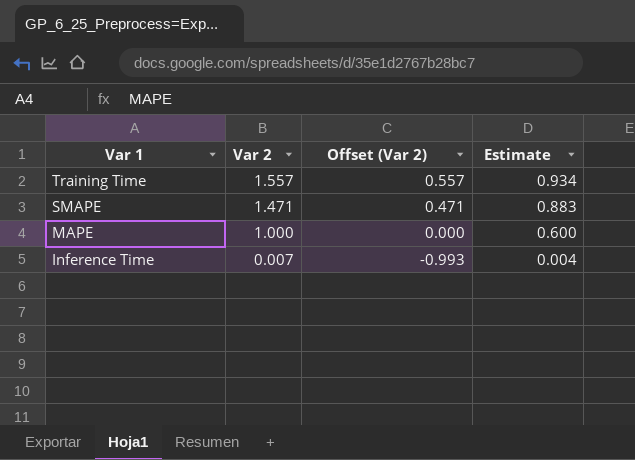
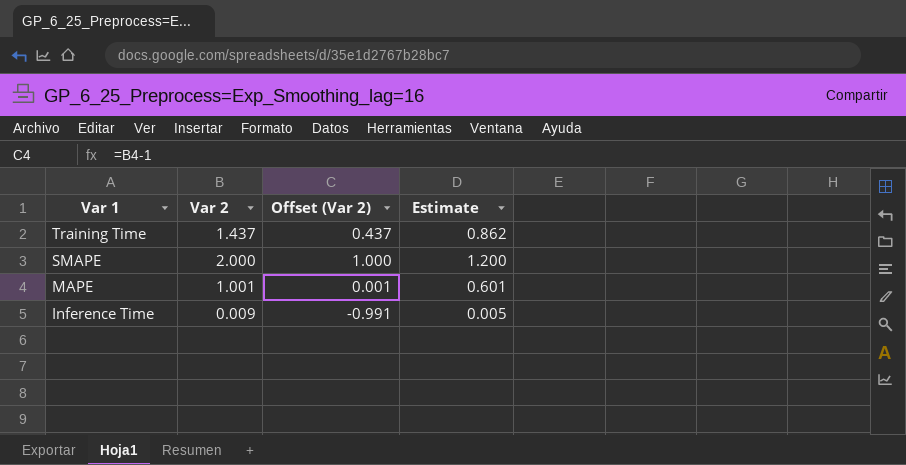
Training Time | Var 2: 1.557 -> 1.437
Training Time | Offset (Var 2): 0.557 -> 0.437
Training Time | Estimate: 0.934 -> 0.862
SMAPE | Var 2: 1.471 -> 2.000
SMAPE | Offset (Var 2): 0.471 -> 1.000
SMAPE | Estimate: 0.883 -> 1.200
MAPE | Var 2: 1.000 -> 1.001
MAPE | Offset (Var 2): 0.000 -> 0.001
MAPE | Estimate: 0.600 -> 0.601
Inference Time | Var 2: 0.007 -> 0.009
Inference Time | Offset (Var 2): -0.993 -> -0.991
Inference Time | Estimate: 0.004 -> 0.005

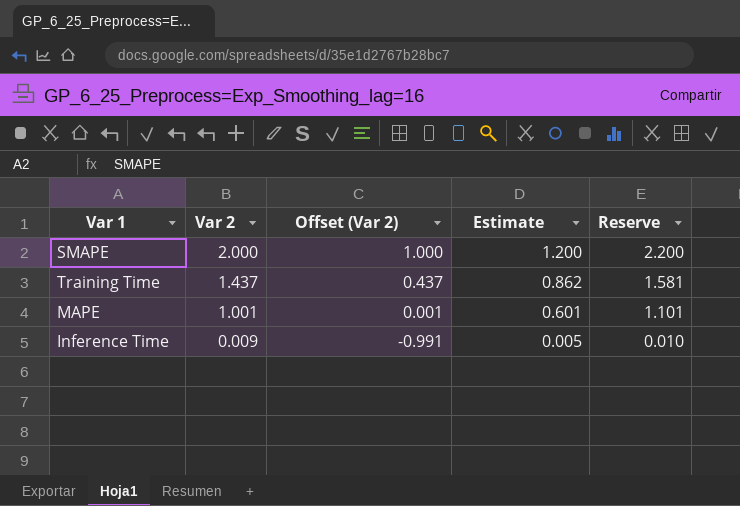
row order: Var 1 descending -> Var 2 descending
column Reserve | formula: none -> [Var 2] * 1.1

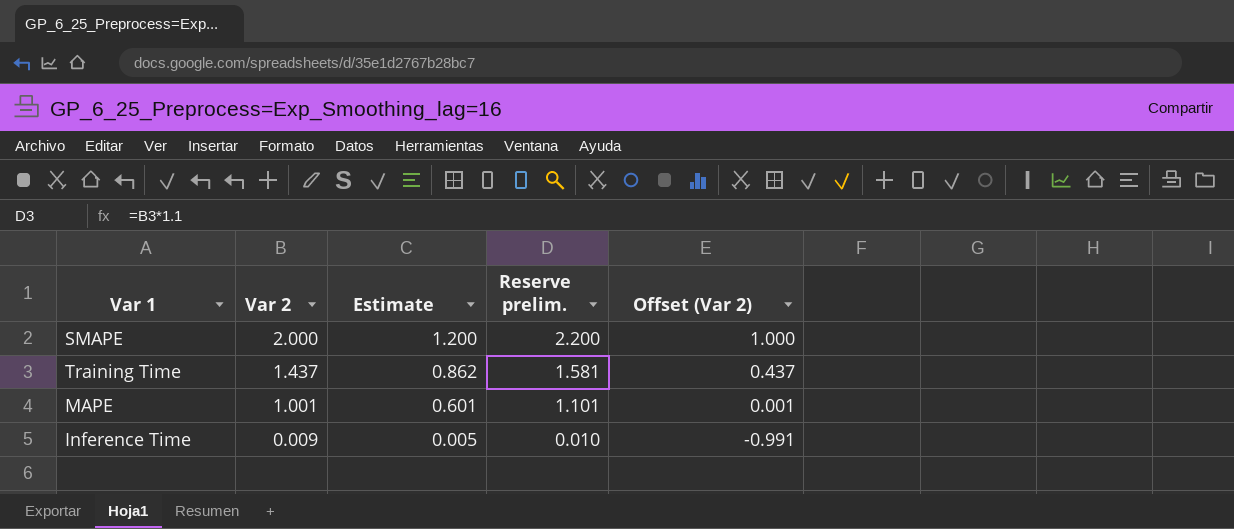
column name: Reserve -> Reserve prelim.
column Offset (Var 2) | position: 3 -> 5

